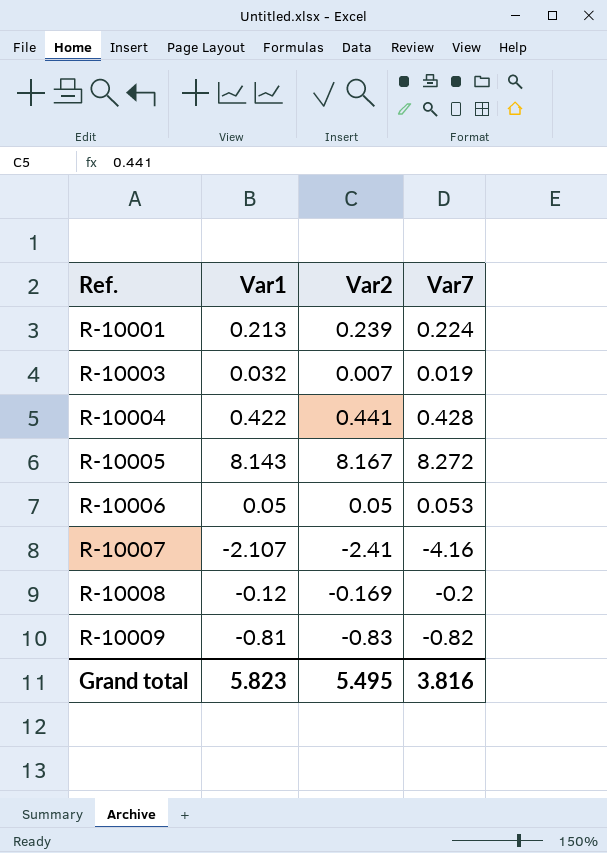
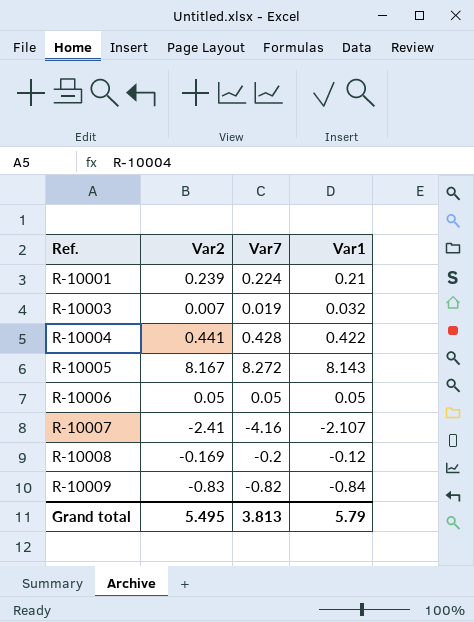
column Var1 | position: 2 -> 4
R-10001 | Var1: 0.213 -> 0.21
R-10006 | Var7: 0.053 -> 0.05
R-10009 | Var1: -0.81 -> -0.84
Grand total | Var7: 3.816 -> 3.813
Grand total | Var1: 5.823 -> 5.79

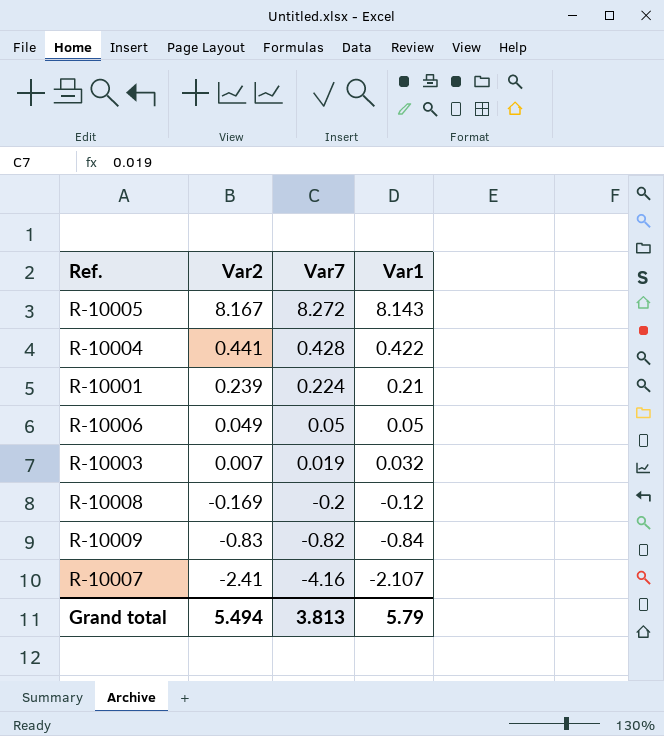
row order: Ref. ascending -> Var2 descending
R-10006 | Var2: 0.05 -> 0.049
Grand total | Var2: 5.495 -> 5.494

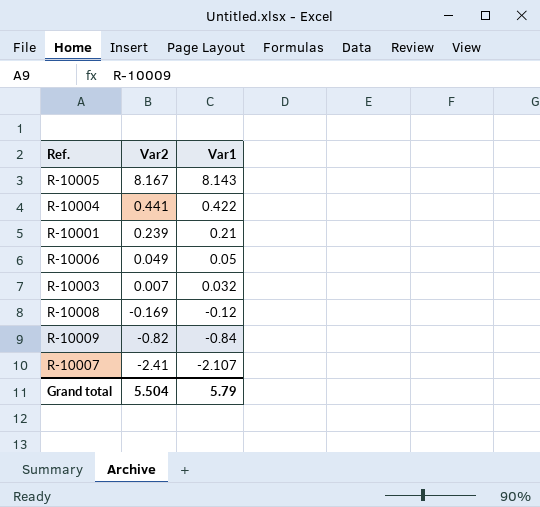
column Var7 | position: 3 -> none
R-10009 | Var2: -0.83 -> -0.82
Grand total | Var2: 5.494 -> 5.504

